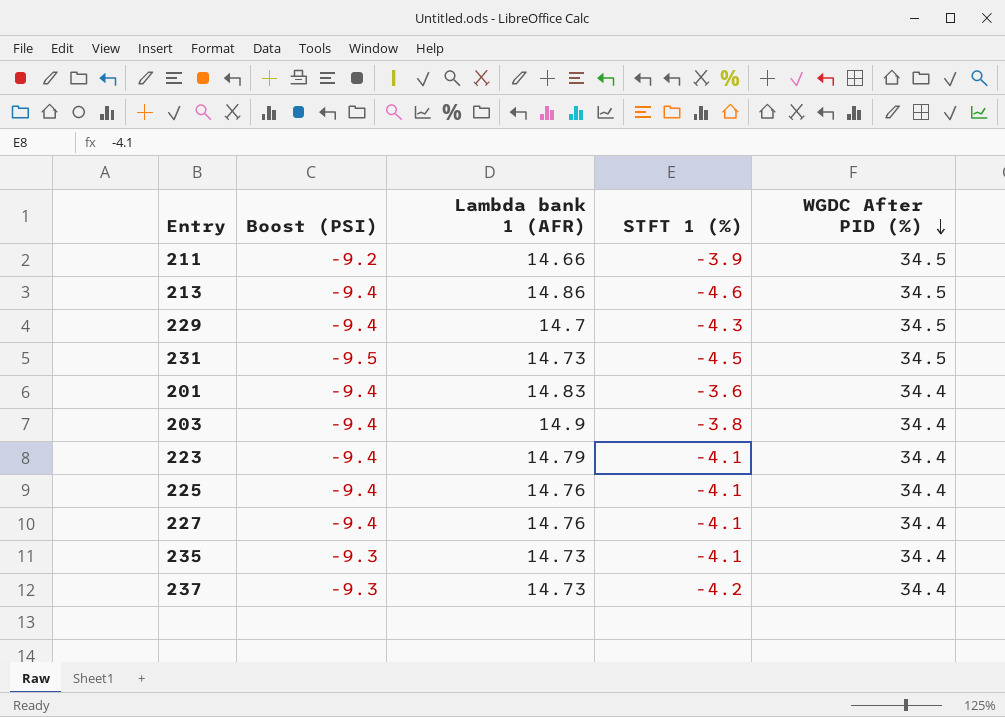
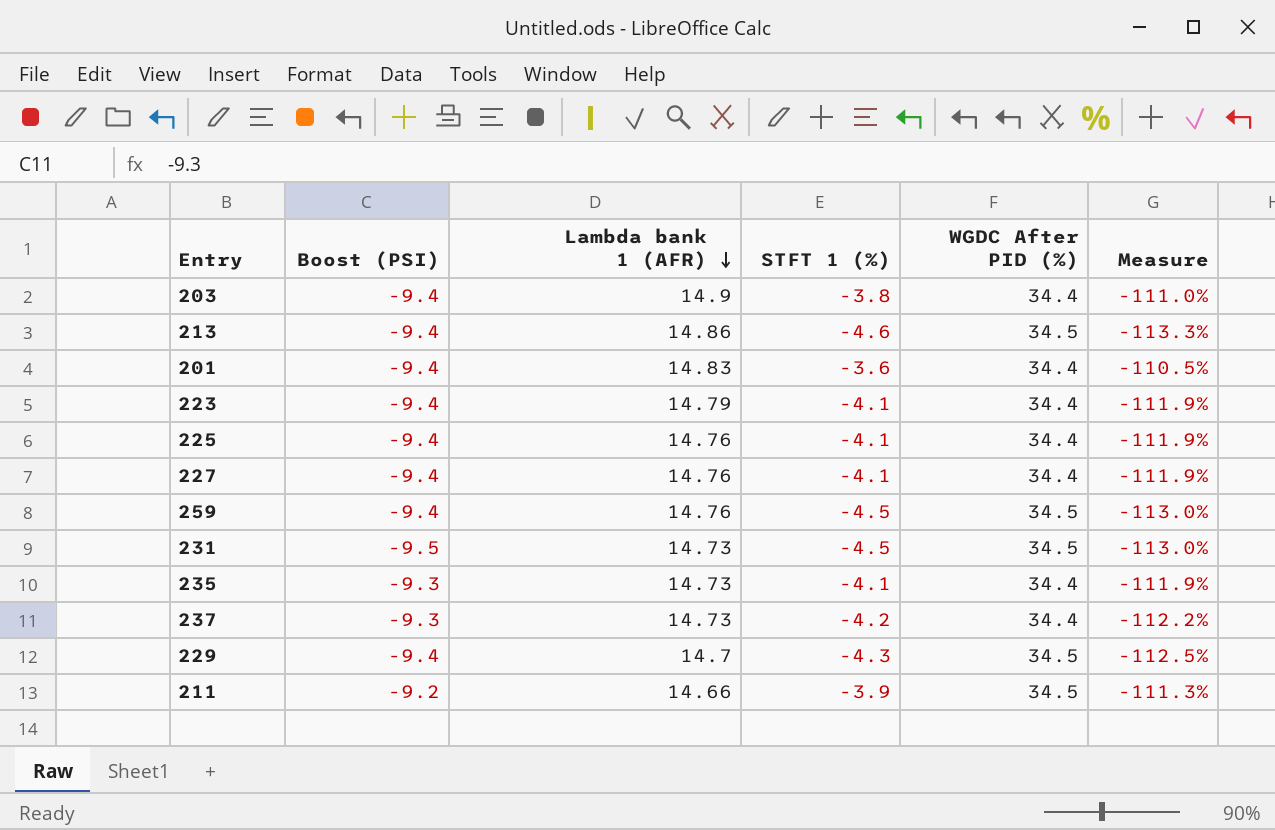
row order: WGDC After PID (%) descending -> Lambda bank 1 (AFR) descending
column Measure | formula: none -> ([STFT 1 (%)] - [WGDC After PID (%)]) / [WGDC After PID (%)]
row 259: none -> -9.4 | 14.76 | -4.5 | 34.5 | -113.0%

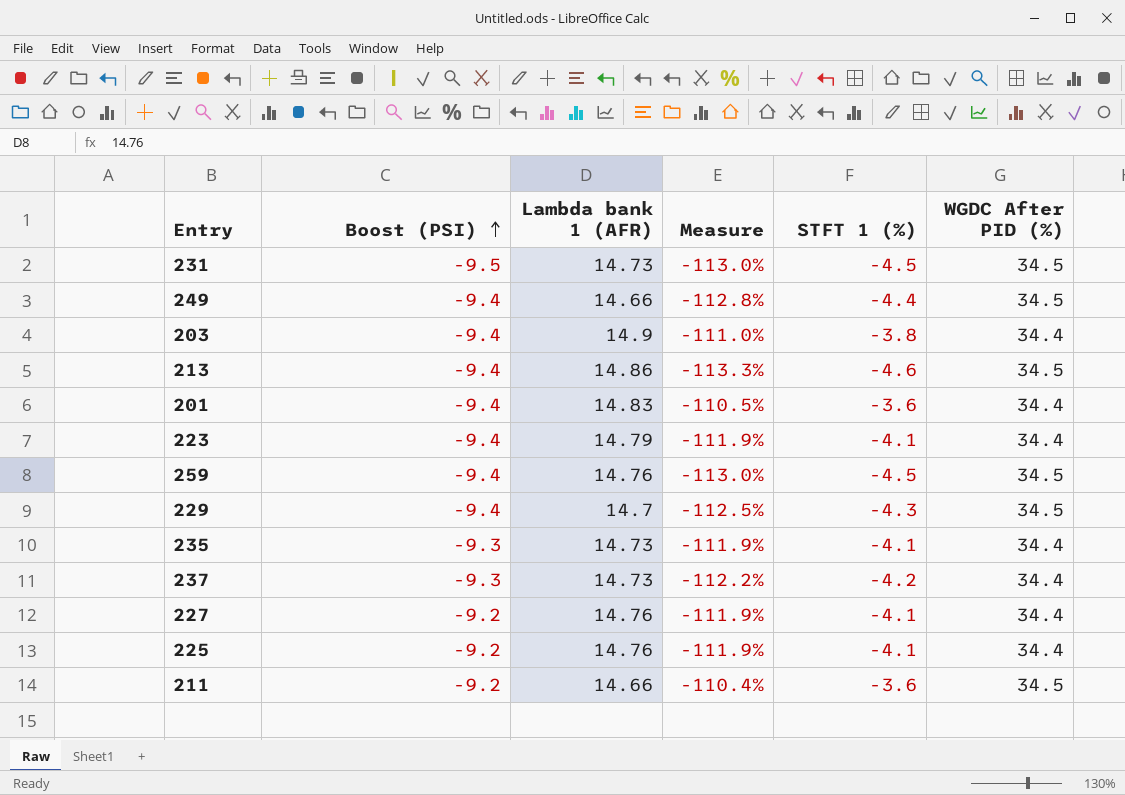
row order: Lambda bank 1 (AFR) descending -> Boost (PSI) ascending
column Measure | position: 6 -> 4
row 249: none -> -9.4 | 14.66 | -112.8% | -4.4 | 34.5
227 | Boost (PSI): -9.4 -> -9.2
225 | Boost (PSI): -9.4 -> -9.2
211 | Measure: -111.3% -> -110.4%
211 | STFT 1 (%): -3.9 -> -3.6

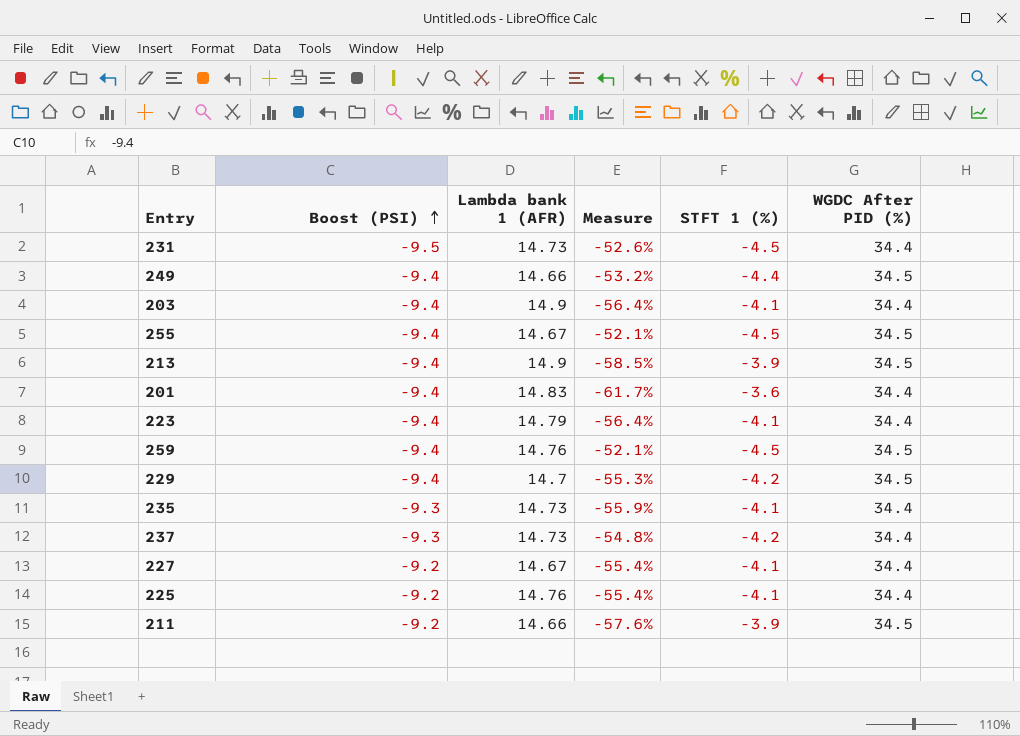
column Measure | formula: ([STFT 1 (%)] - [WGDC After PID (%)]) / [WGDC After PID (%)] -> ([STFT 1 (%)] - [Boost (PSI)]) / [Boost (PSI)]
231 | WGDC After PID (%): 34.5 -> 34.4
203 | STFT 1 (%): -3.8 -> -4.1
row 255: none -> -9.4 | 14.67 | -52.1% | -4.5 | 34.5
213 | Lambda bank 1 (AFR): 14.86 -> 14.9
213 | STFT 1 (%): -4.6 -> -3.9
229 | STFT 1 (%): -4.3 -> -4.2
227 | Lambda bank 1 (AFR): 14.76 -> 14.67
211 | STFT 1 (%): -3.6 -> -3.9

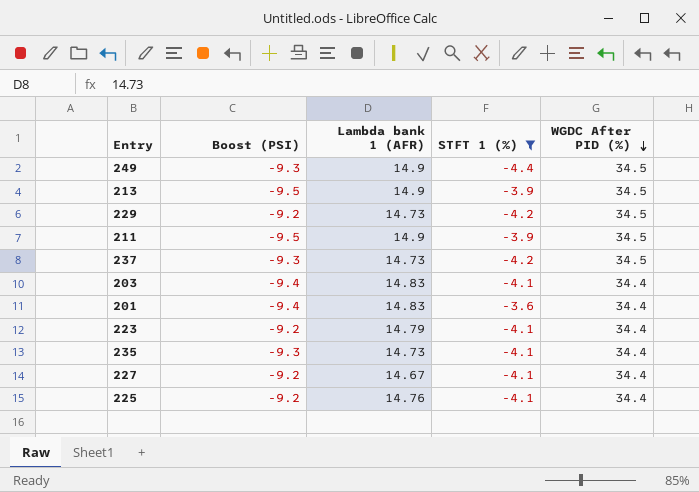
filter: none -> STFT 1 (%) != -4.5
row order: Boost (PSI) ascending -> WGDC After PID (%) descending
column Measure | formula: ([STFT 1 (%)] - [Boost (PSI)]) / [Boost (PSI)] -> none
249 | Boost (PSI): -9.4 -> -9.3
249 | Lambda bank 1 (AFR): 14.66 -> 14.9
213 | Boost (PSI): -9.4 -> -9.5
229 | Boost (PSI): -9.4 -> -9.2
229 | Lambda bank 1 (AFR): 14.7 -> 14.73
211 | Boost (PSI): -9.2 -> -9.5
211 | Lambda bank 1 (AFR): 14.66 -> 14.9
237 | WGDC After PID (%): 34.4 -> 34.5
203 | Lambda bank 1 (AFR): 14.9 -> 14.83
223 | Boost (PSI): -9.4 -> -9.2

